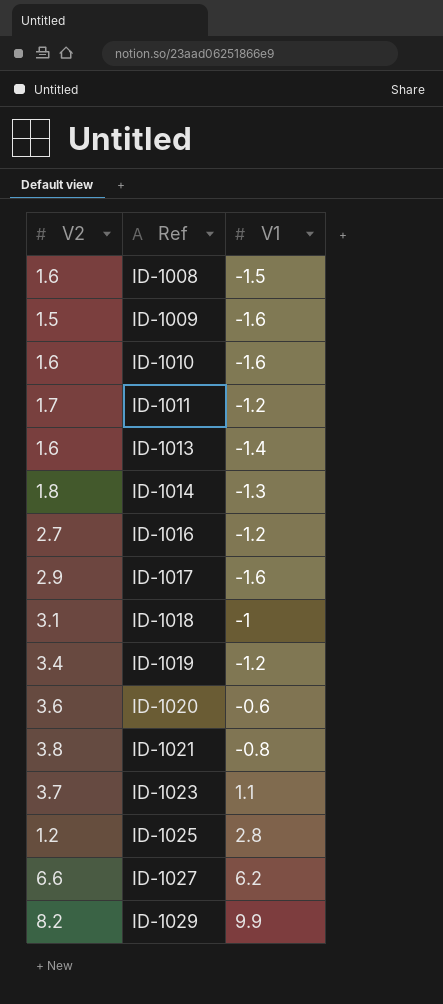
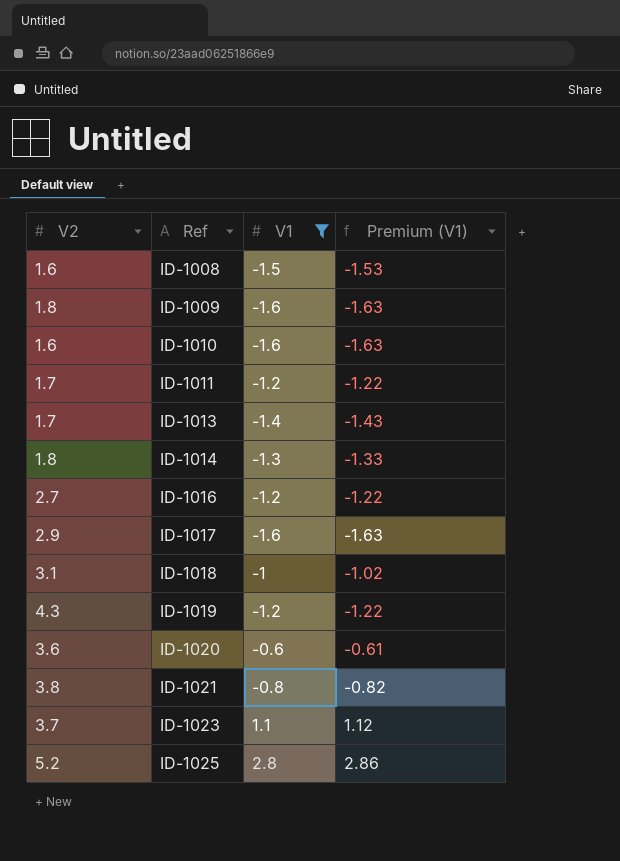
filter: none -> V1 <= 2.8
column Premium (V1) | formula: none -> [V1] * 1.02
ID-1009 | V2: 1.5 -> 1.8
ID-1013 | V2: 1.6 -> 1.7
ID-1019 | V2: 3.4 -> 4.3
ID-1025 | V2: 1.2 -> 5.2

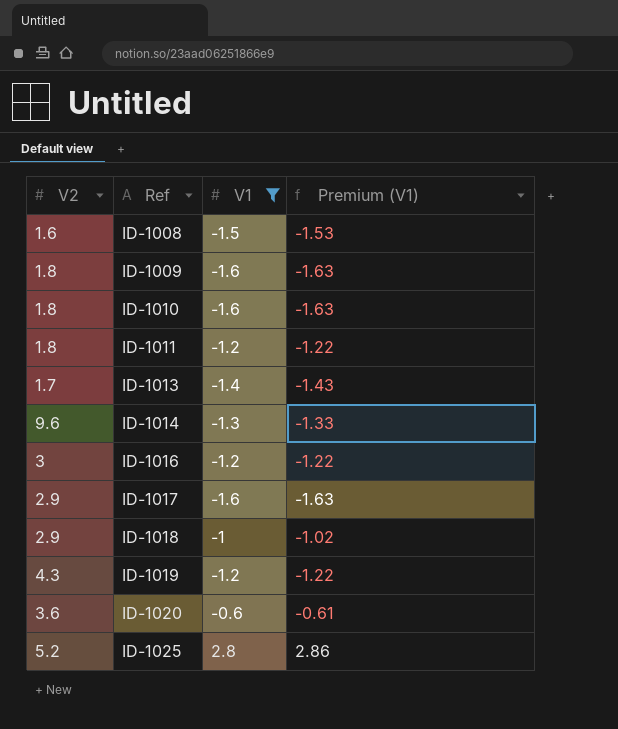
row ID-1021: 3.8 | -0.8 | -0.82 -> none
row ID-1023: 3.7 | 1.1 | 1.12 -> none
ID-1010 | V2: 1.6 -> 1.8
ID-1011 | V2: 1.7 -> 1.8
ID-1014 | V2: 1.8 -> 9.6
ID-1016 | V2: 2.7 -> 3
ID-1018 | V2: 3.1 -> 2.9

